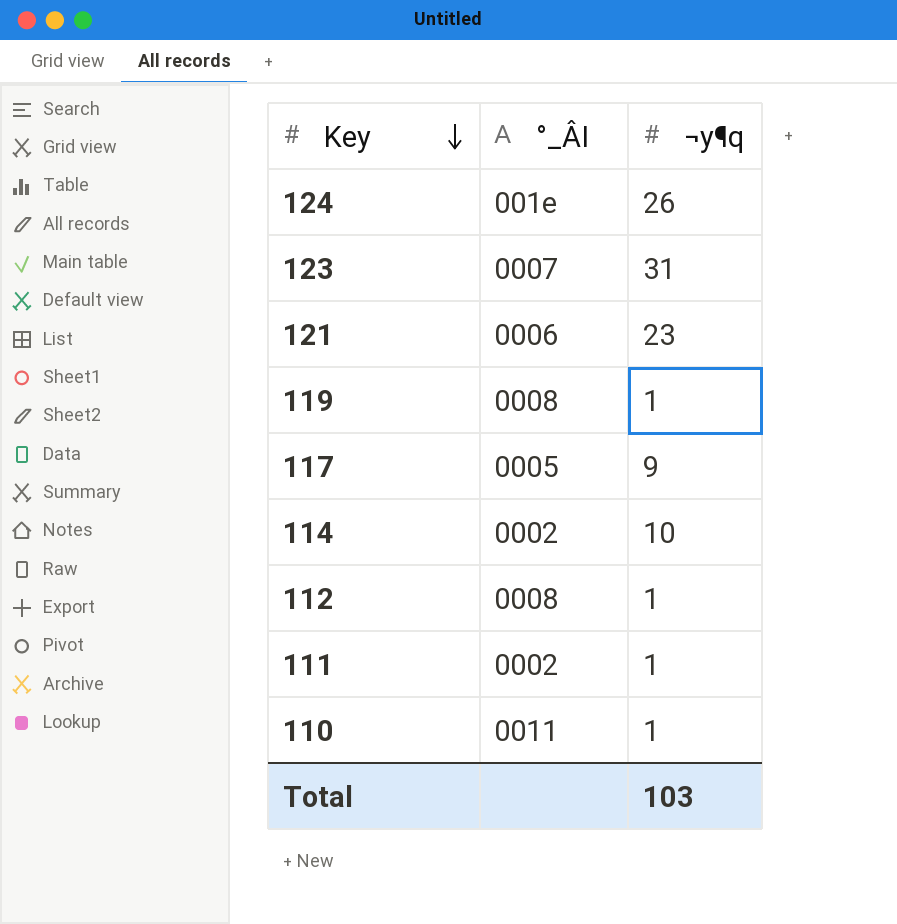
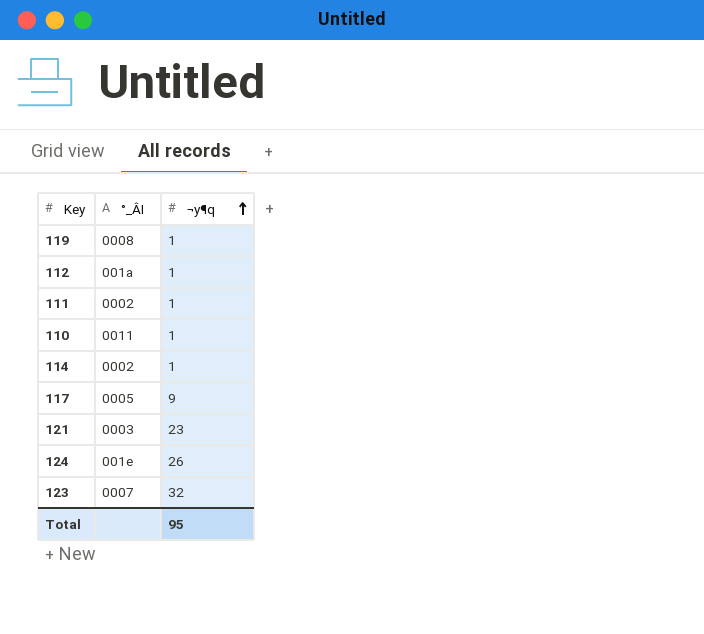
row order: Key descending -> ¬y¶q ascending
112 | °_ÂI: 0008 -> 001a
114 | ¬y¶q: 10 -> 1
121 | °_ÂI: 0006 -> 0003
123 | ¬y¶q: 31 -> 32
Total | ¬y¶q: 103 -> 95

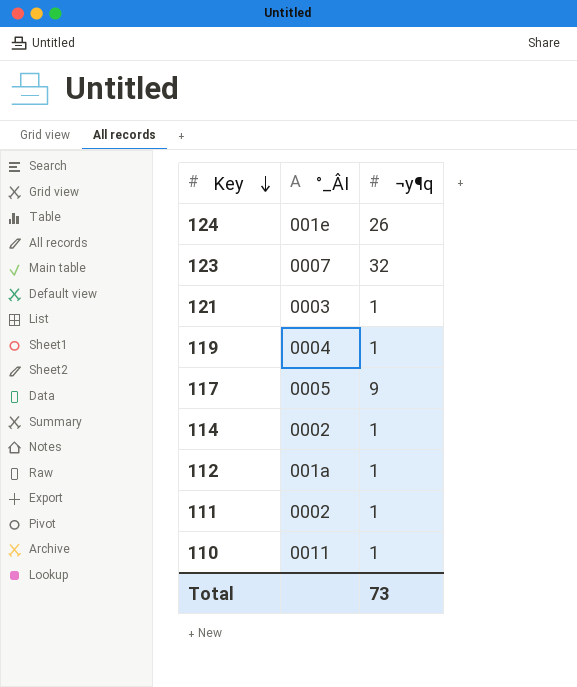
row order: ¬y¶q ascending -> Key descending
121 | ¬y¶q: 23 -> 1
119 | °_ÂI: 0008 -> 0004
Total | ¬y¶q: 95 -> 73

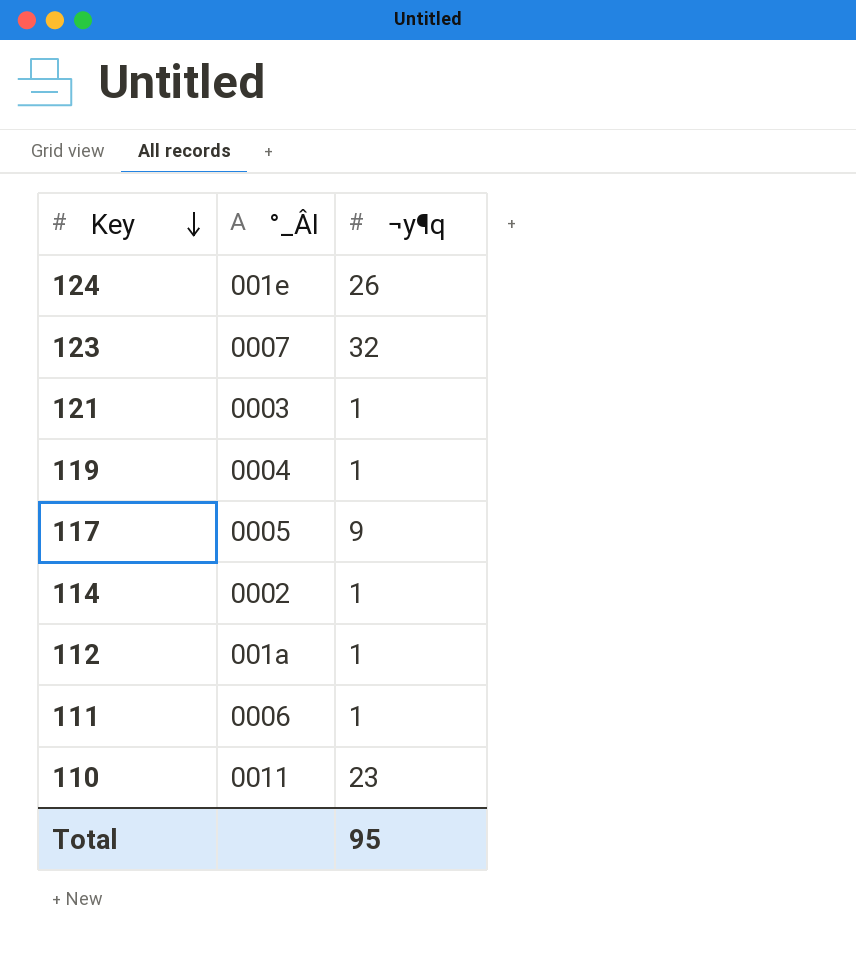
111 | °_ÂI: 0002 -> 0006
110 | ¬y¶q: 1 -> 23
Total | ¬y¶q: 73 -> 95

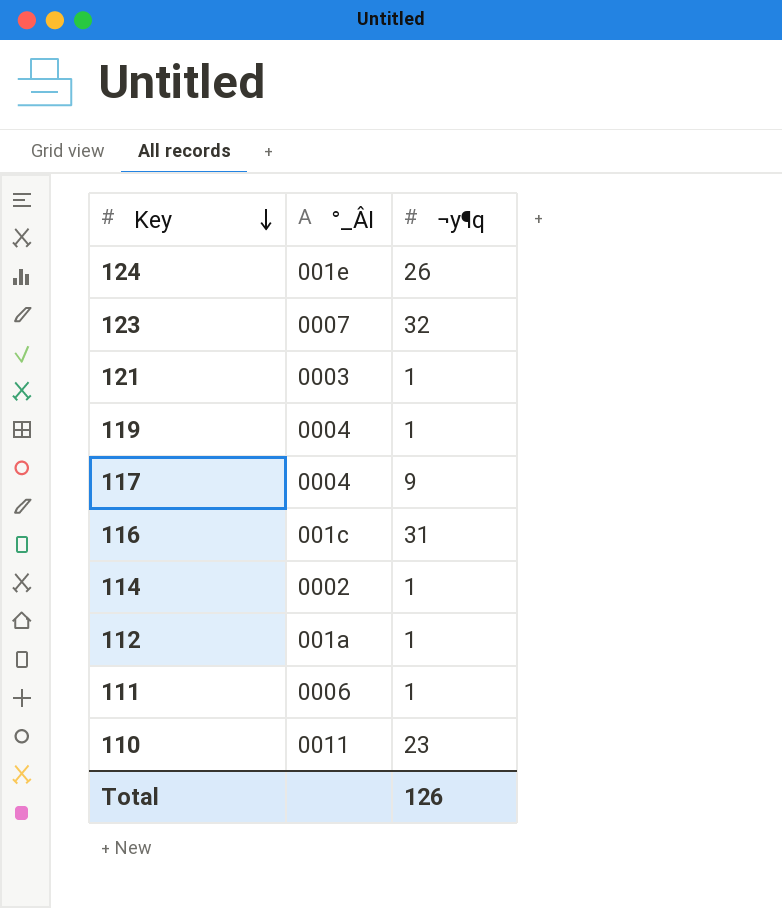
117 | °_ÂI: 0005 -> 0004
row 116: none -> 001c | 31
Total | ¬y¶q: 95 -> 126

